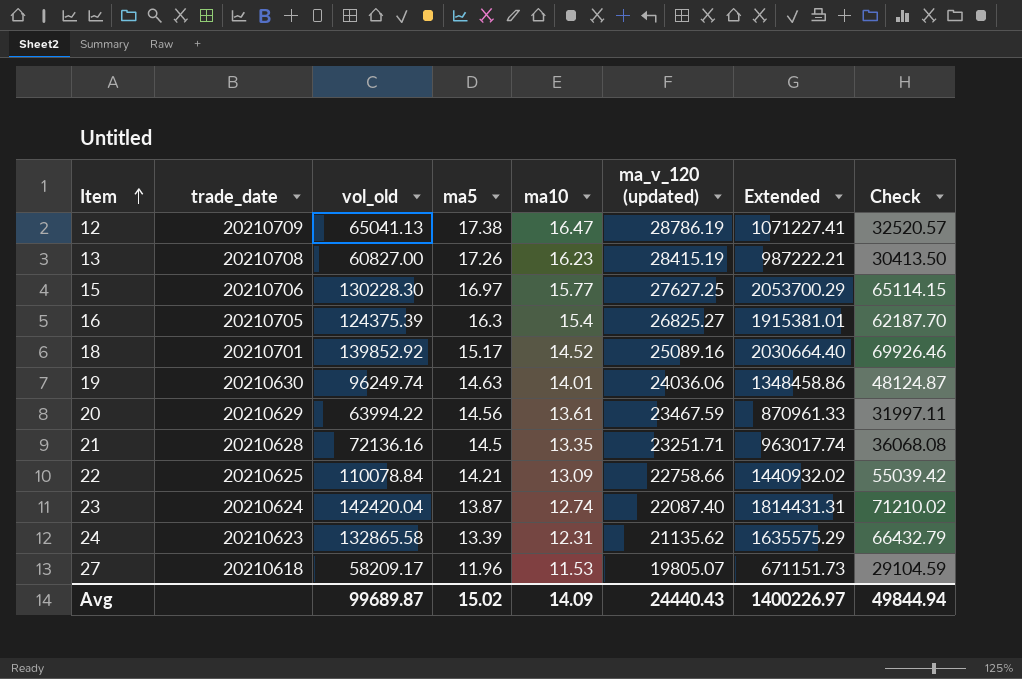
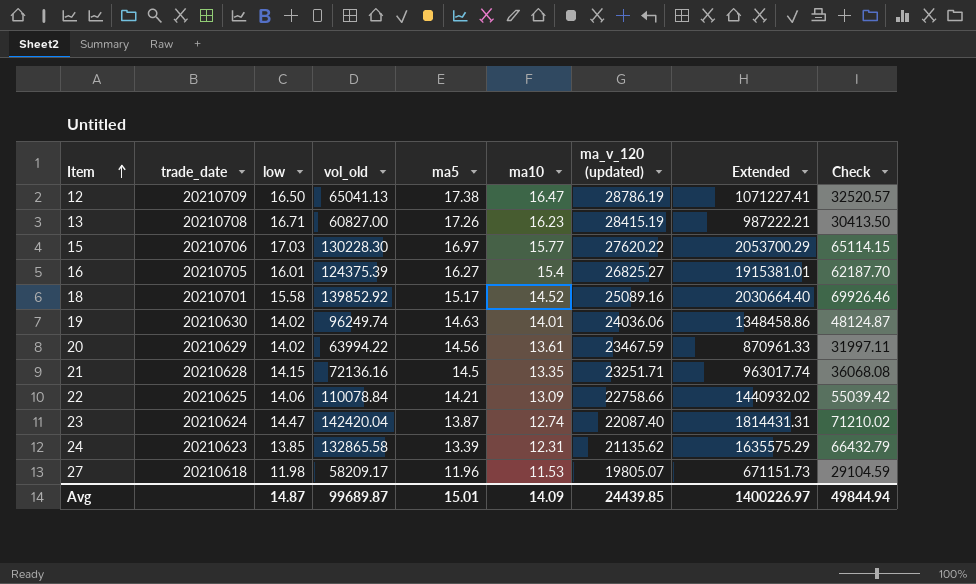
column low | position: none -> 3
15 | ma_v_120 (updated): 27627.25 -> 27620.22
16 | ma5: 16.3 -> 16.27
Avg | ma5: 15.02 -> 15.01
Avg | ma_v_120 (updated): 24440.43 -> 24439.85

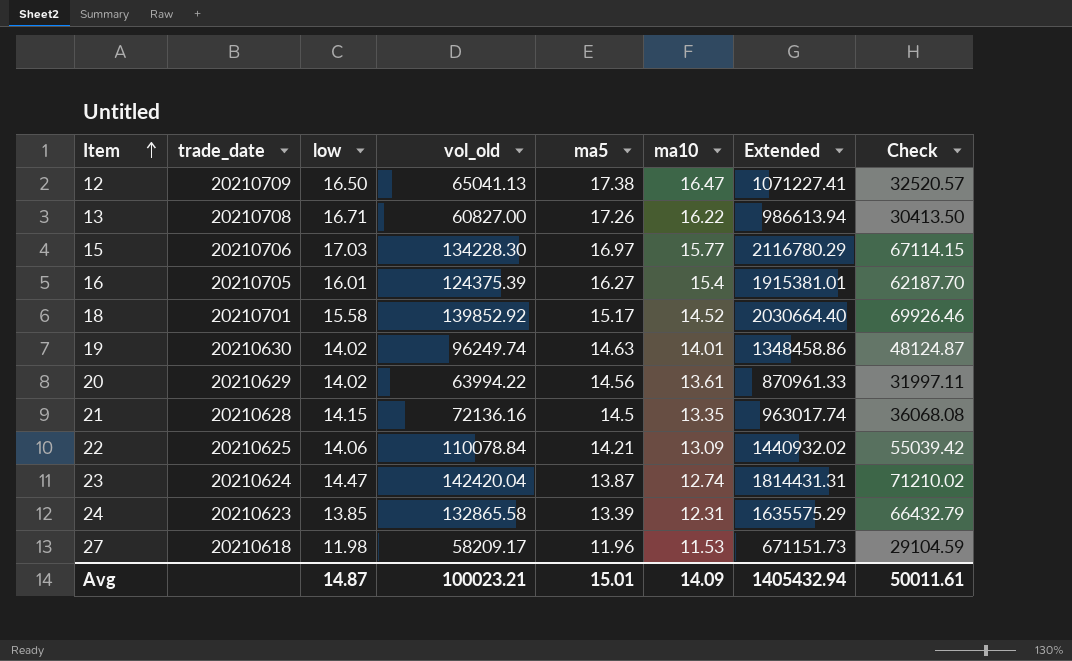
column ma_v_120 (updated) | position: 7 -> none
13 | ma10: 16.23 -> 16.22
13 | Extended: 987222.21 -> 986613.94
15 | vol_old: 130228.30 -> 134228.30
15 | Extended: 2053700.29 -> 2116780.29
15 | Check: 65114.15 -> 67114.15
Avg | vol_old: 99689.87 -> 100023.21
Avg | Extended: 1400226.97 -> 1405432.94
Avg | Check: 49844.94 -> 50011.61

